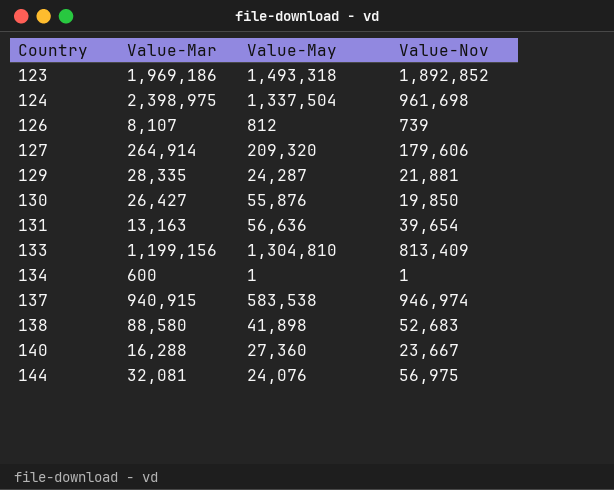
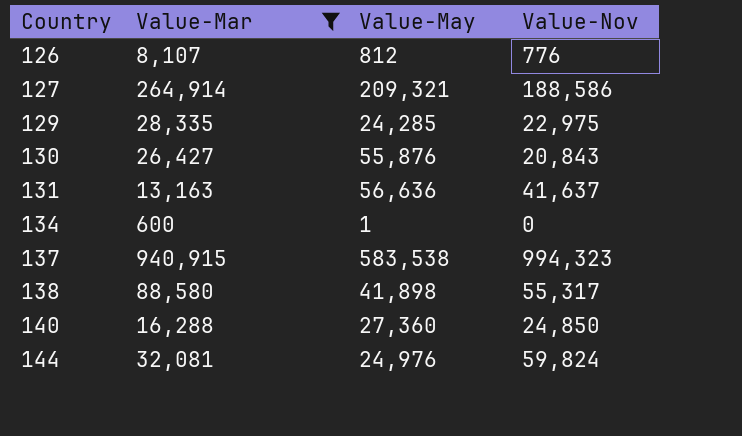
filter: none -> Value-Mar <= 940,915
126 | Value-Nov: 739 -> 776
127 | Value-May: 209,320 -> 209,321
127 | Value-Nov: 179,606 -> 188,586
129 | Value-May: 24,287 -> 24,285
129 | Value-Nov: 21,881 -> 22,975
130 | Value-Nov: 19,850 -> 20,843
131 | Value-Nov: 39,654 -> 41,637
134 | Value-Nov: 1 -> 0
137 | Value-Nov: 946,974 -> 994,323
138 | Value-Nov: 52,683 -> 55,317
140 | Value-Nov: 23,667 -> 24,850
144 | Value-May: 24,076 -> 24,976
144 | Value-Nov: 56,975 -> 59,824

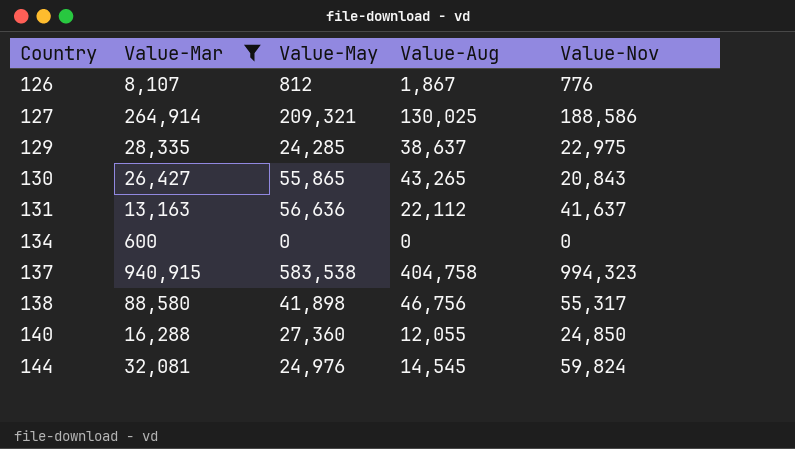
column Value-Aug | position: none -> 4
130 | Value-May: 55,876 -> 55,865
134 | Value-May: 1 -> 0

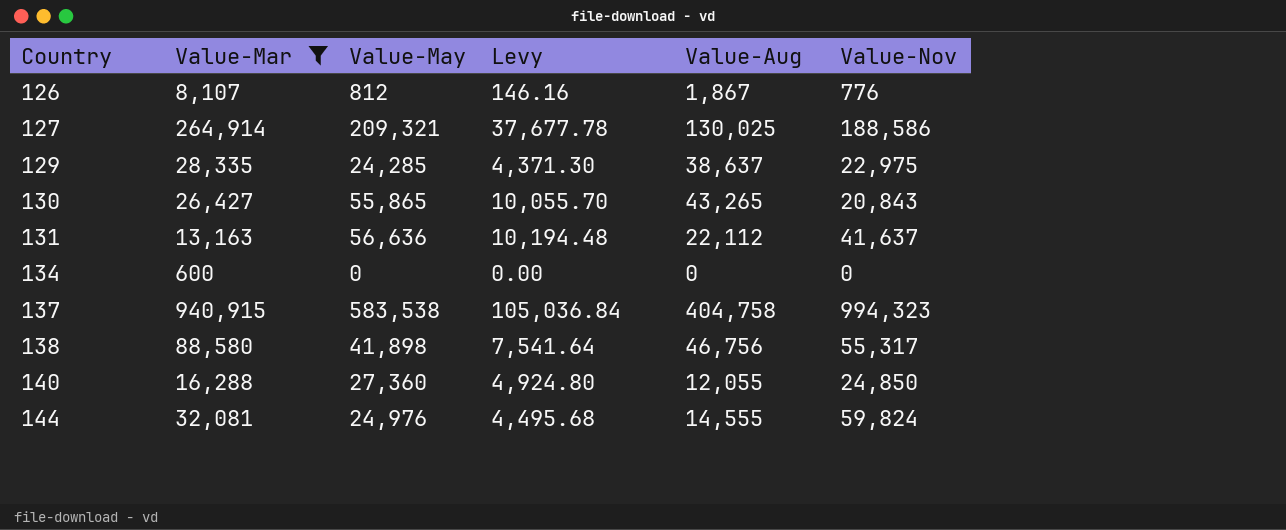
column Levy | formula: none -> [Value-May] * 0.18
144 | Value-Aug: 14,545 -> 14,555

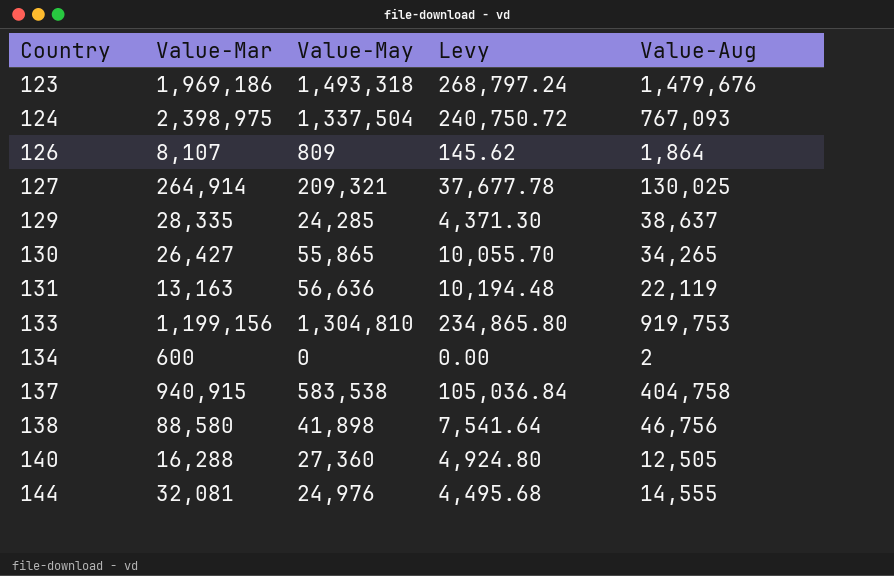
filter: Value-Mar <= 940,915 -> none
column Value-Nov | position: 6 -> none
126 | Value-May: 812 -> 809
126 | Levy: 146.16 -> 145.62
126 | Value-Aug: 1,867 -> 1,864
130 | Value-Aug: 43,265 -> 34,265
131 | Value-Aug: 22,112 -> 22,119
134 | Value-Aug: 0 -> 2
140 | Value-Aug: 12,055 -> 12,505

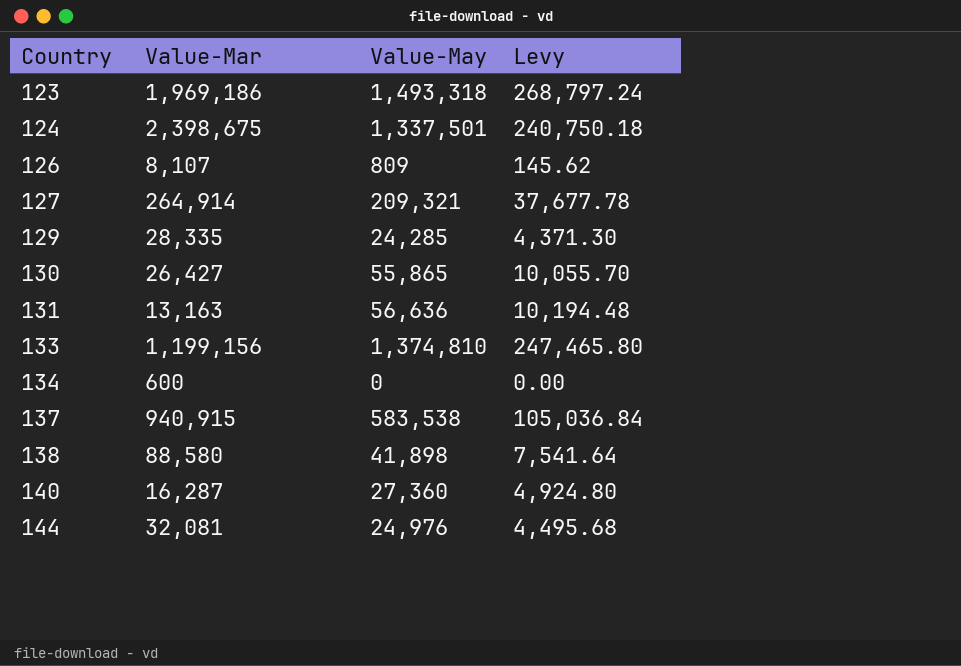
column Value-Aug | position: 5 -> none
124 | Value-Mar: 2,398,975 -> 2,398,675
124 | Value-May: 1,337,504 -> 1,337,501
124 | Levy: 240,750.72 -> 240,750.18
133 | Value-May: 1,304,810 -> 1,374,810
133 | Levy: 234,865.80 -> 247,465.80
140 | Value-Mar: 16,288 -> 16,287

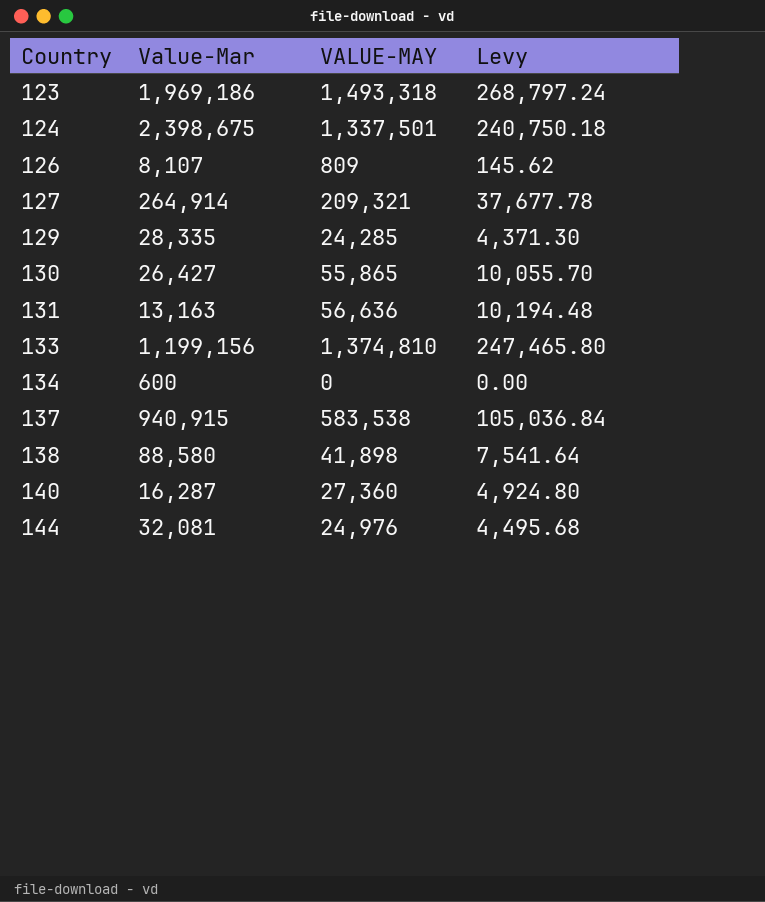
column name: Value-May -> VALUE-MAY

